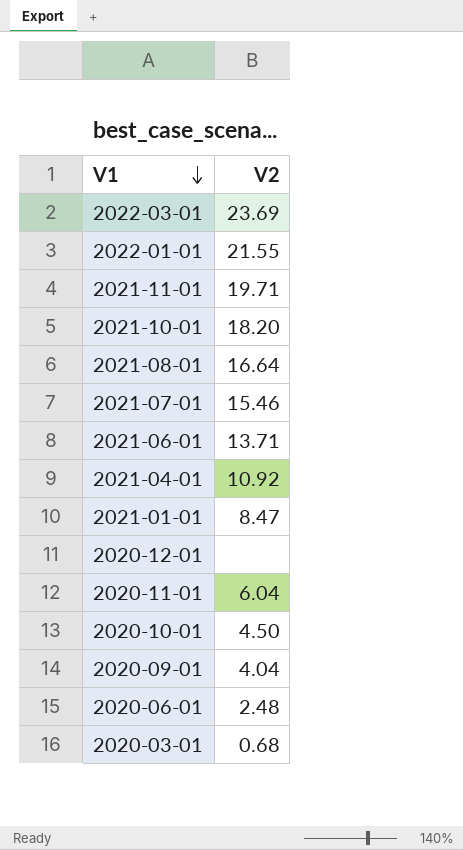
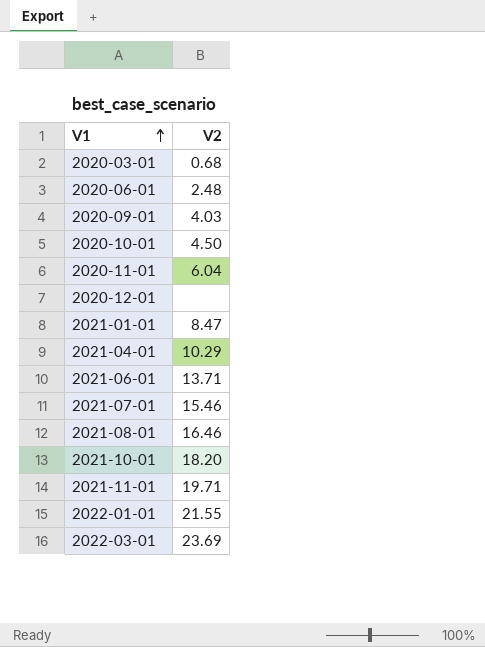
row order: V1 descending -> V1 ascending
2020-09-01 | V2: 4.04 -> 4.03
2021-04-01 | V2: 10.92 -> 10.29
2021-08-01 | V2: 16.64 -> 16.46

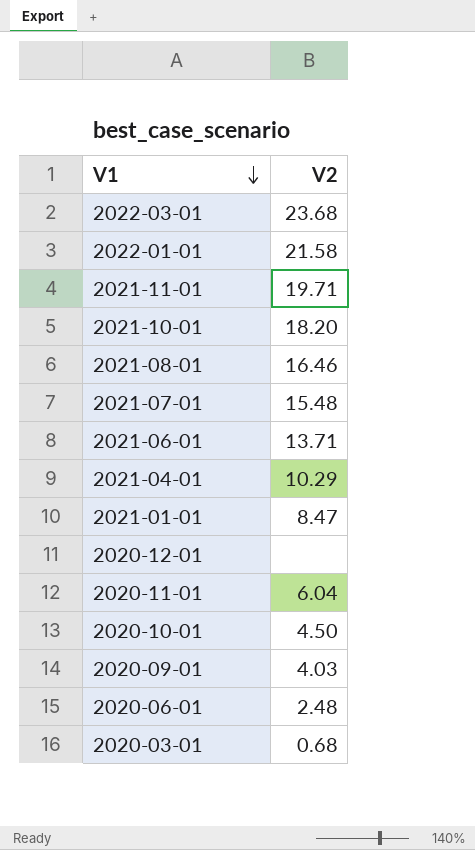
row order: V1 ascending -> V1 descending
2022-03-01 | V2: 23.69 -> 23.68
2022-01-01 | V2: 21.55 -> 21.58
2021-07-01 | V2: 15.46 -> 15.48

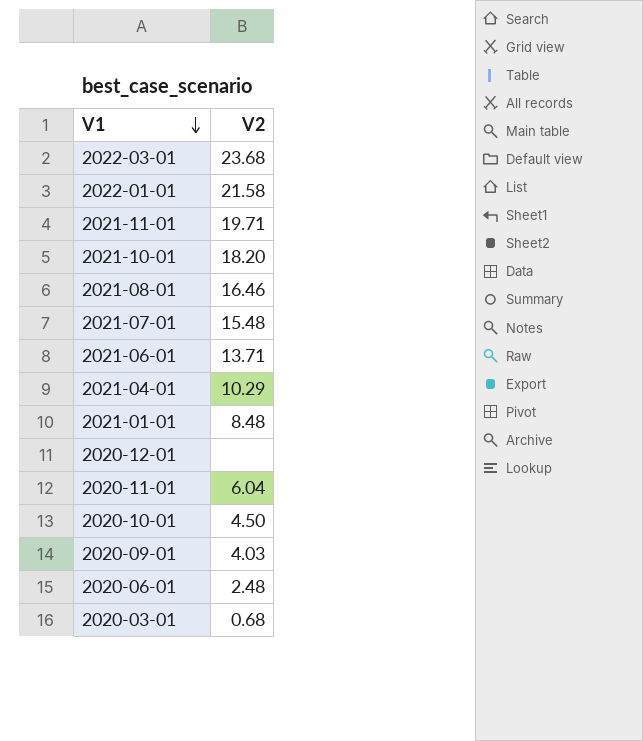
2021-01-01 | V2: 8.47 -> 8.48

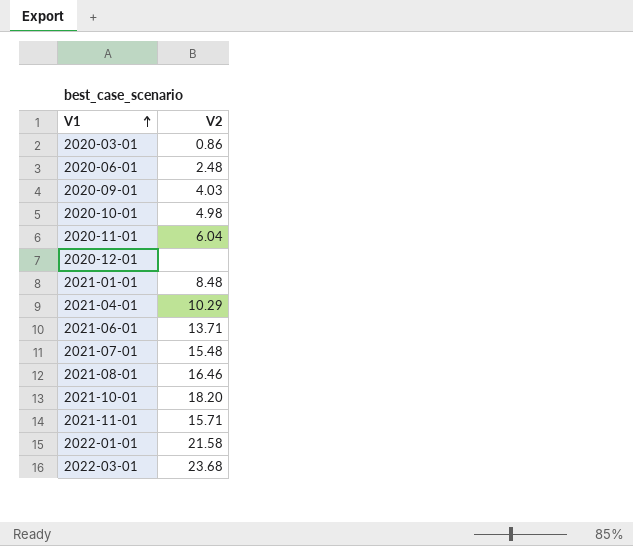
row order: V1 descending -> V1 ascending
2020-03-01 | V2: 0.68 -> 0.86
2020-10-01 | V2: 4.50 -> 4.98
2021-11-01 | V2: 19.71 -> 15.71

